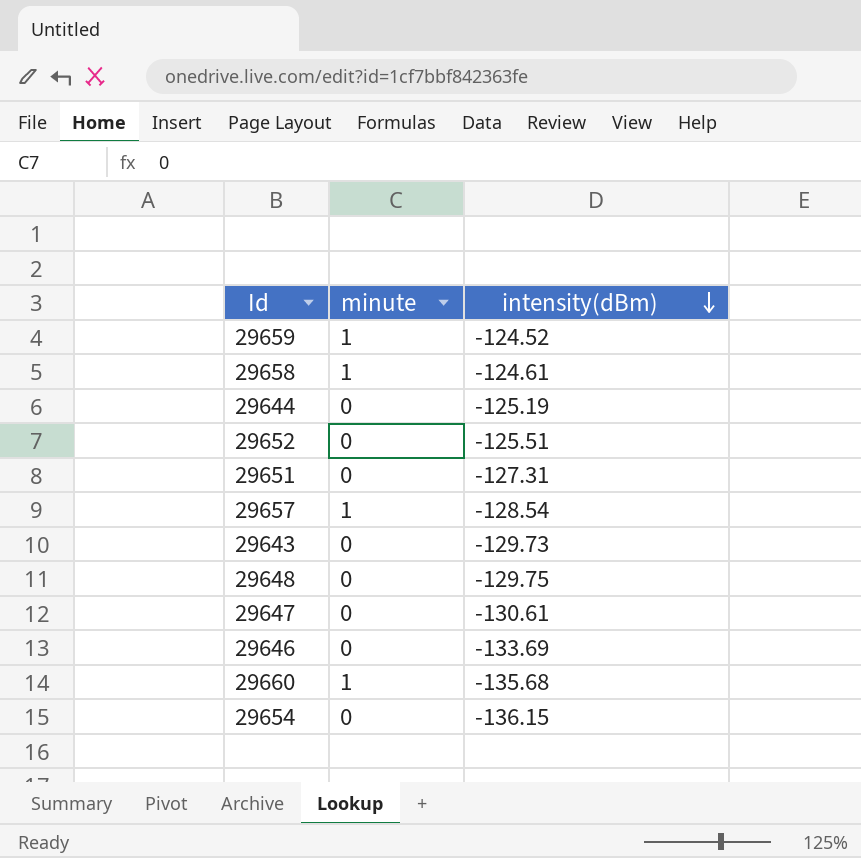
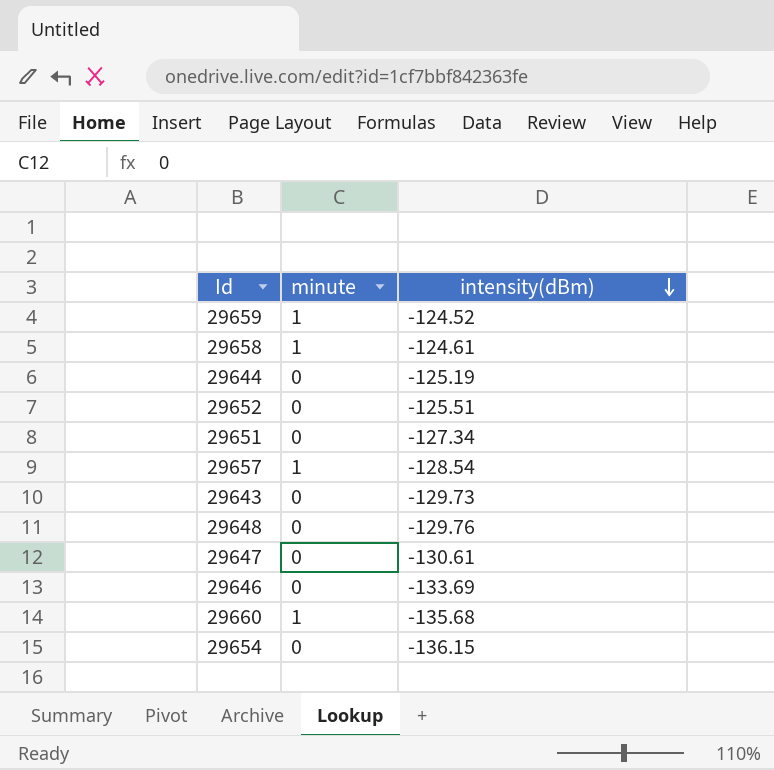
29651 | intensity(dBm): -127.31 -> -127.34
29648 | intensity(dBm): -129.75 -> -129.76

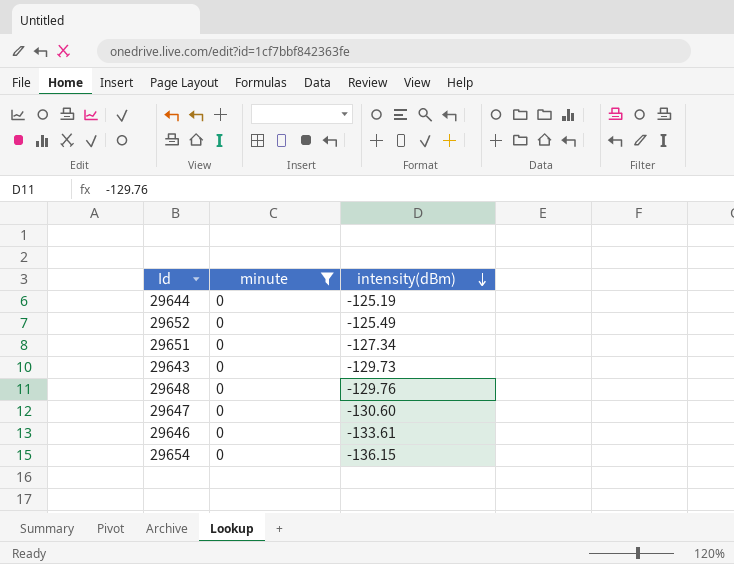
filter: none -> minute = 0
29652 | intensity(dBm): -125.51 -> -125.49
29647 | intensity(dBm): -130.61 -> -130.60
29646 | intensity(dBm): -133.69 -> -133.61

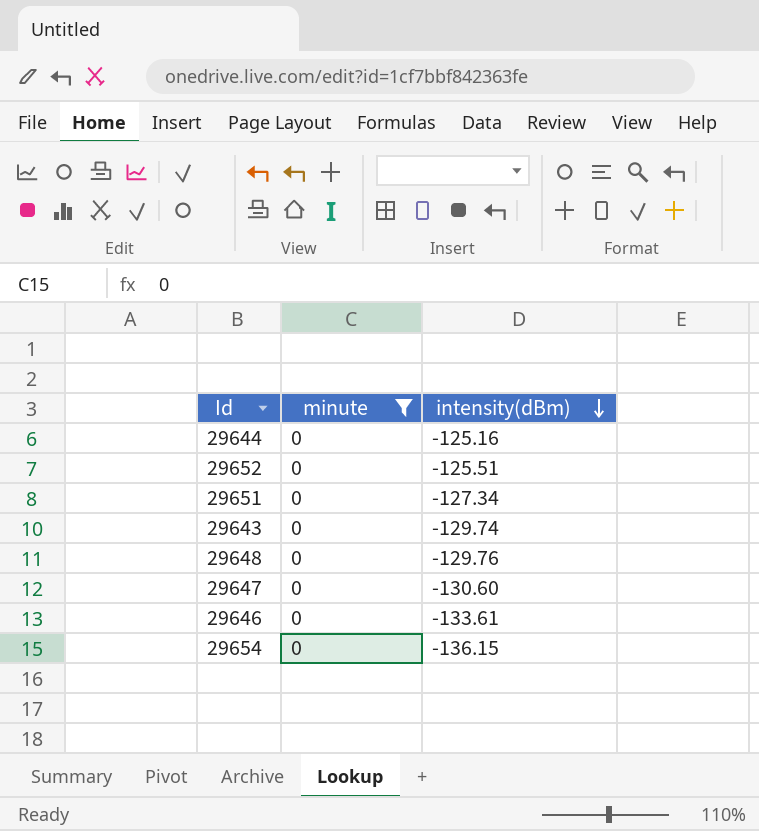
29644 | intensity(dBm): -125.19 -> -125.16
29652 | intensity(dBm): -125.49 -> -125.51
29643 | intensity(dBm): -129.73 -> -129.74

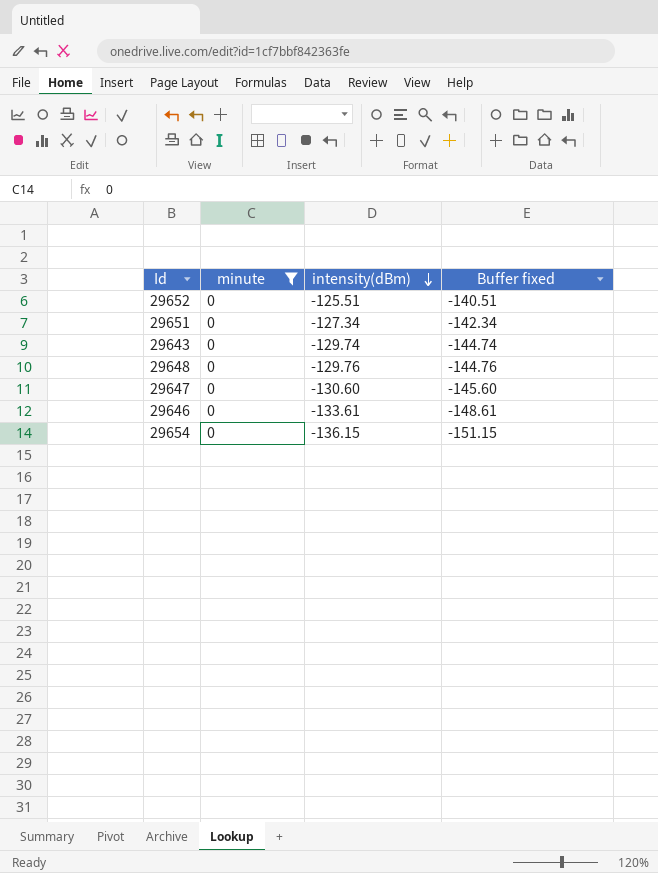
column Buffer fixed | formula: none -> [intensity(dBm)] - 15
row 29644: 0 | -125.16 -> none

